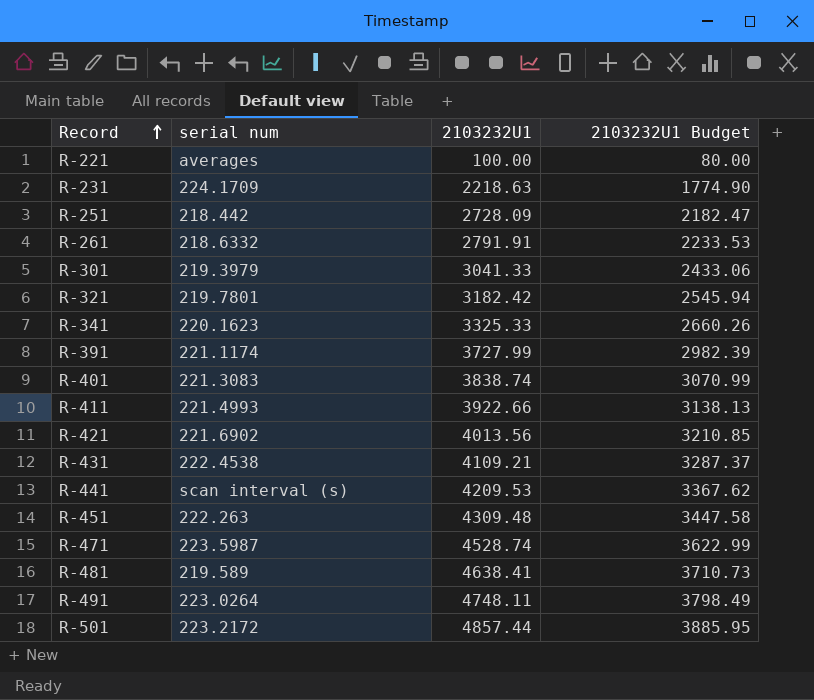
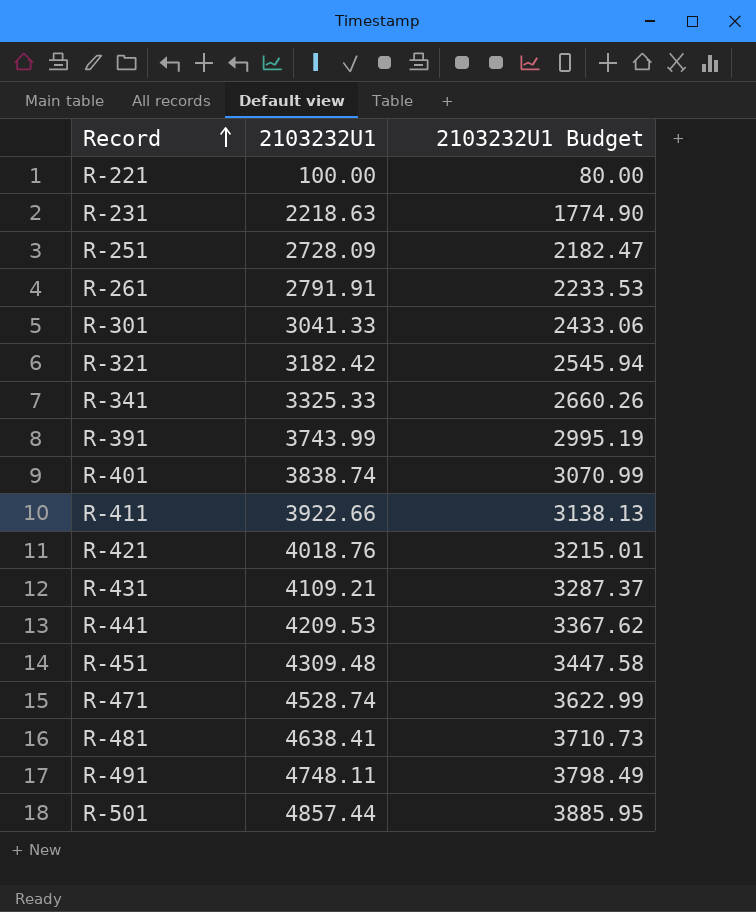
column serial num | position: 2 -> none
R-391 | 2103232U1: 3727.99 -> 3743.99
R-391 | 2103232U1 Budget: 2982.39 -> 2995.19
R-421 | 2103232U1: 4013.56 -> 4018.76
R-421 | 2103232U1 Budget: 3210.85 -> 3215.01

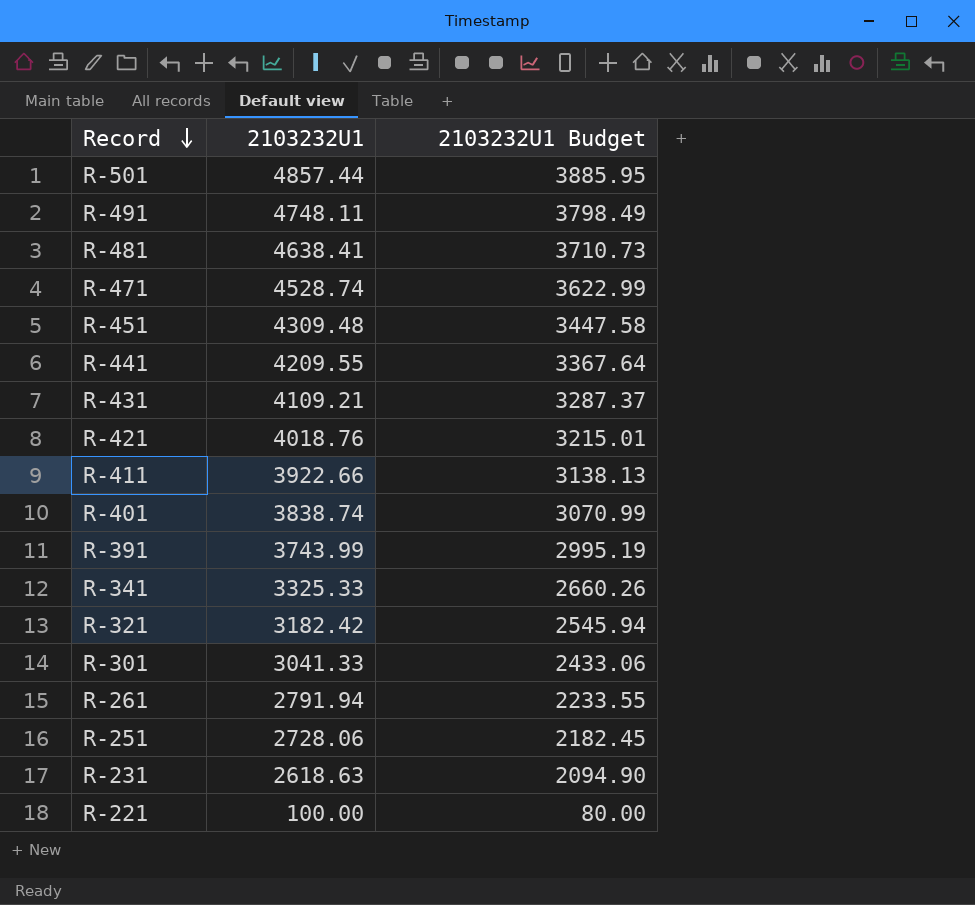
row order: Record ascending -> Record descending
R-441 | 2103232U1: 4209.53 -> 4209.55
R-441 | 2103232U1 Budget: 3367.62 -> 3367.64
R-261 | 2103232U1: 2791.91 -> 2791.94
R-261 | 2103232U1 Budget: 2233.53 -> 2233.55
R-251 | 2103232U1: 2728.09 -> 2728.06
R-251 | 2103232U1 Budget: 2182.47 -> 2182.45
R-231 | 2103232U1: 2218.63 -> 2618.63
R-231 | 2103232U1 Budget: 1774.90 -> 2094.90

